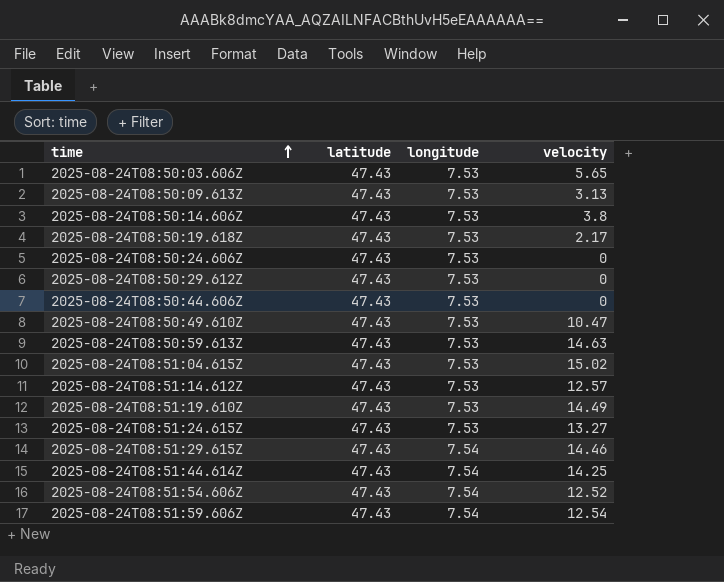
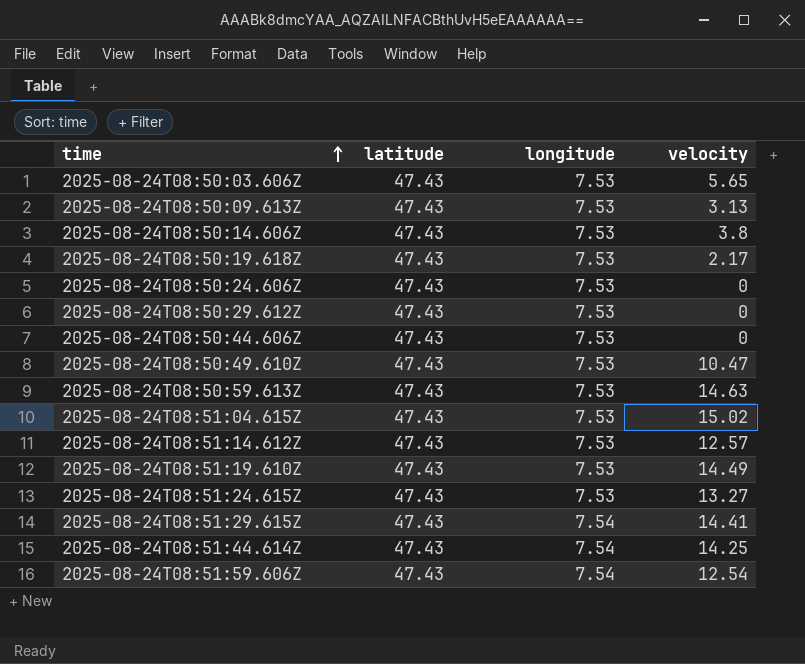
row 2025-08-24T08:51:54.606Z: 47.43 | 7.54 | 12.52 -> none
2025-08-24T08:51:29.615Z | velocity: 14.46 -> 14.41

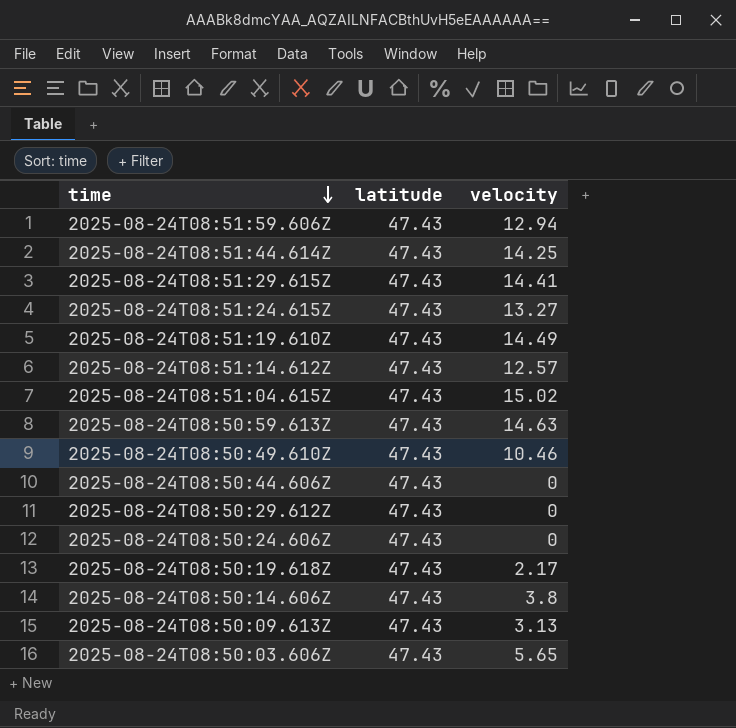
row order: time ascending -> time descending
column longitude | position: 3 -> none
2025-08-24T08:51:59.606Z | velocity: 12.54 -> 12.94
2025-08-24T08:50:49.610Z | velocity: 10.47 -> 10.46

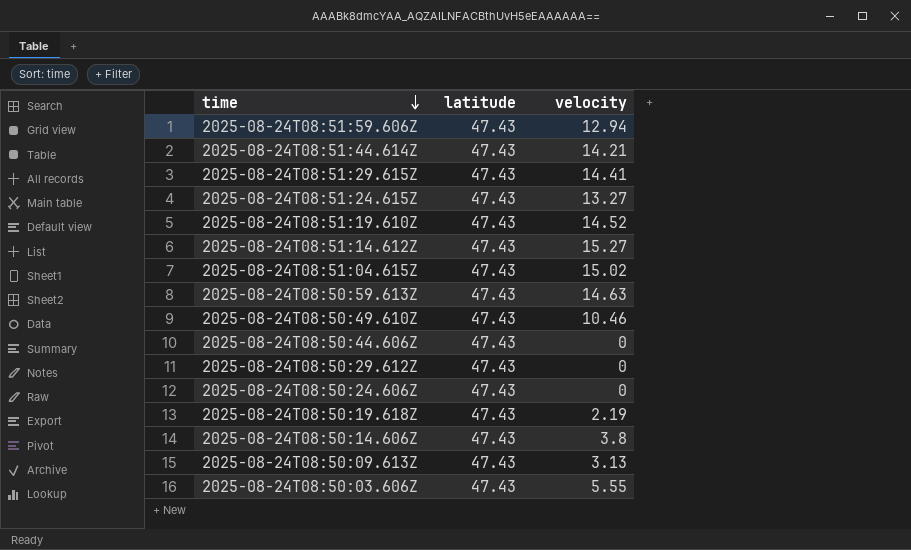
2025-08-24T08:51:44.614Z | velocity: 14.25 -> 14.21
2025-08-24T08:51:19.610Z | velocity: 14.49 -> 14.52
2025-08-24T08:51:14.612Z | velocity: 12.57 -> 15.27
2025-08-24T08:50:19.618Z | velocity: 2.17 -> 2.19
2025-08-24T08:50:03.606Z | velocity: 5.65 -> 5.55

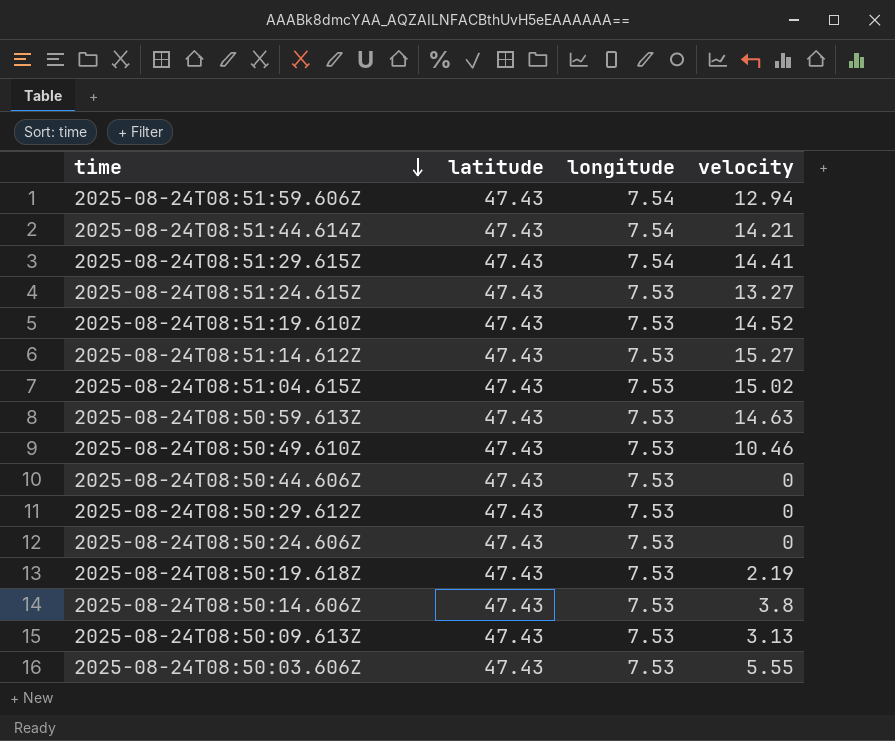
column longitude | position: none -> 3

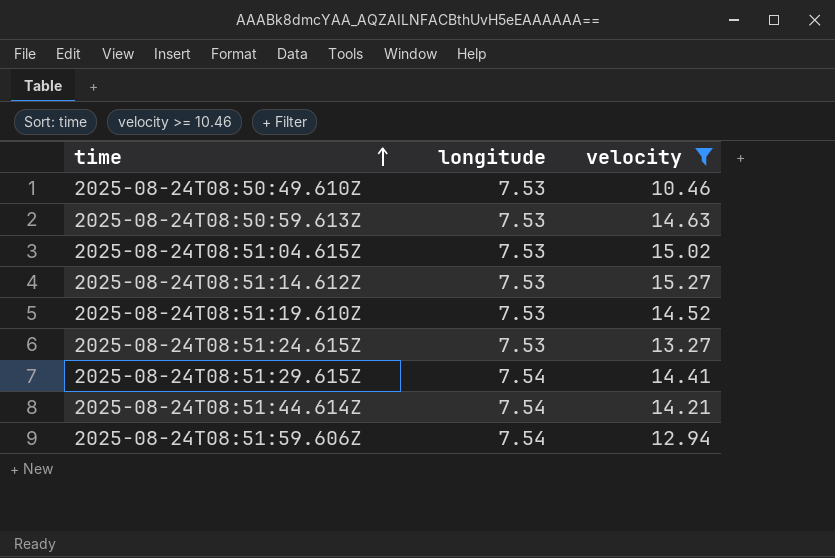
filter: none -> velocity >= 10.46
row order: time descending -> time ascending
column latitude | position: 2 -> none

